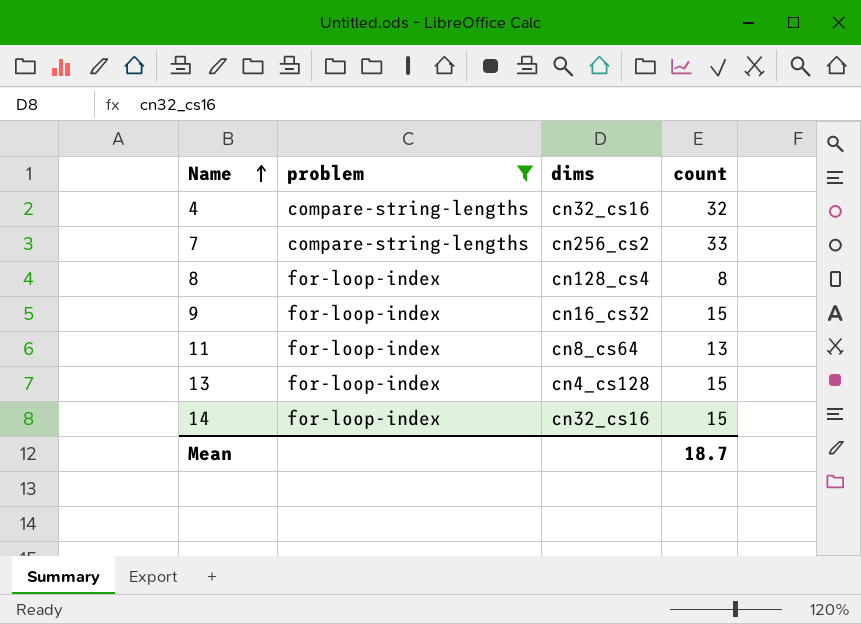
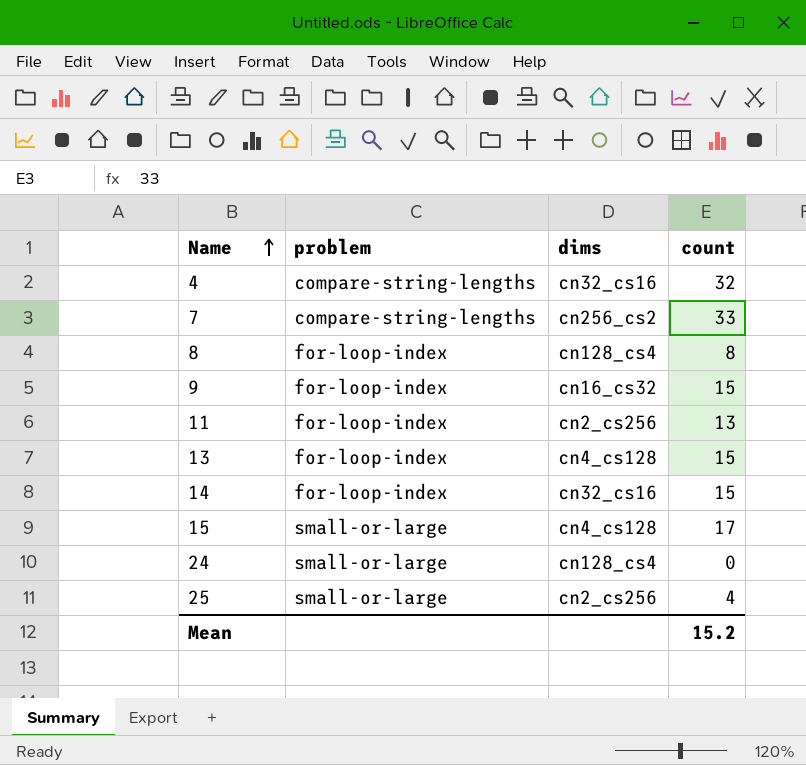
filter: problem != small-or-large -> none
11 | dims: cn8_cs64 -> cn2_cs256
Mean | count: 18.7 -> 15.2

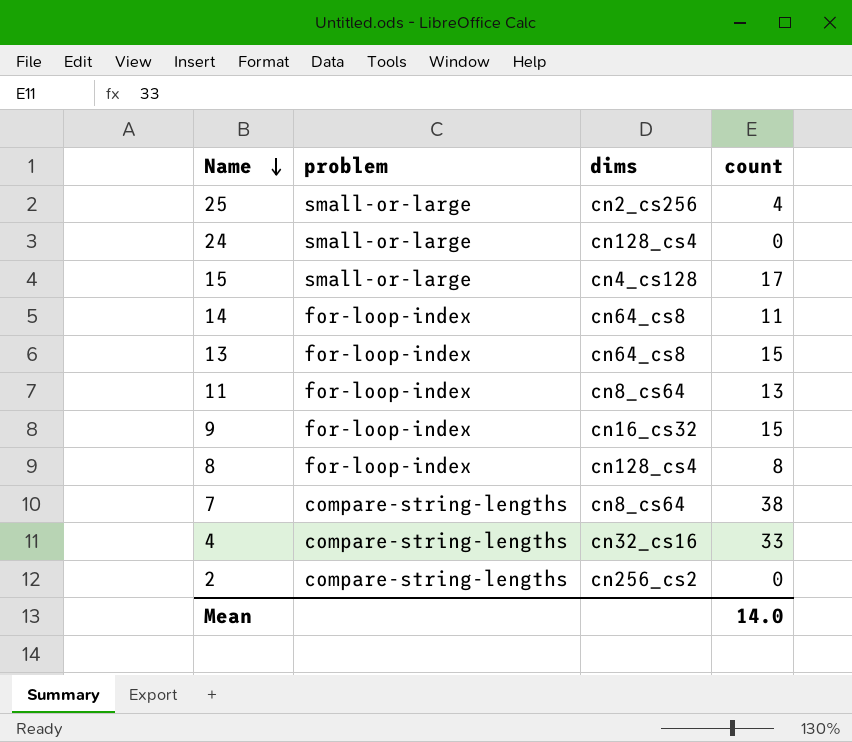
row order: Name ascending -> Name descending
14 | dims: cn32_cs16 -> cn64_cs8
14 | count: 15 -> 11
13 | dims: cn4_cs128 -> cn64_cs8
11 | dims: cn2_cs256 -> cn8_cs64
7 | dims: cn256_cs2 -> cn8_cs64
7 | count: 33 -> 38
4 | count: 32 -> 33
row 2: none -> compare-string-lengths | cn256_cs2 | 0
Mean | count: 15.2 -> 14.0

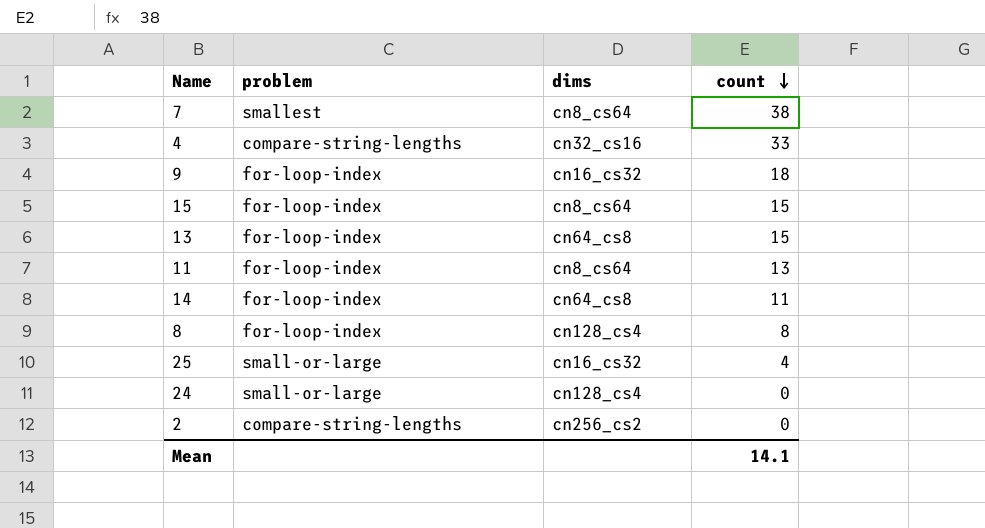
row order: Name descending -> count descending
7 | problem: compare-string-lengths -> smallest
9 | count: 15 -> 18
15 | problem: small-or-large -> for-loop-index
15 | dims: cn4_cs128 -> cn8_cs64
15 | count: 17 -> 15
25 | dims: cn2_cs256 -> cn16_cs32
Mean | count: 14.0 -> 14.1

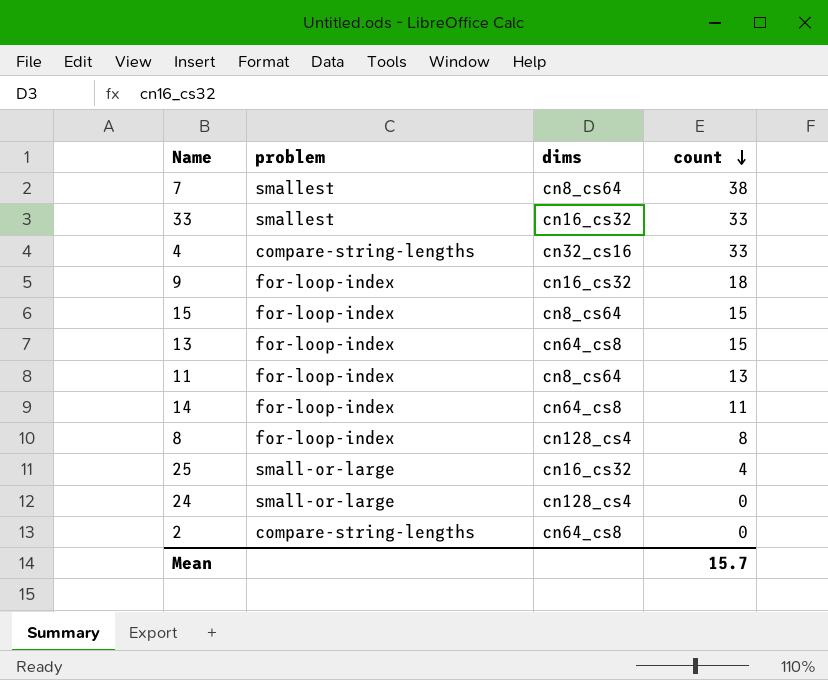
row 33: none -> smallest | cn16_cs32 | 33
2 | dims: cn256_cs2 -> cn64_cs8
Mean | count: 14.1 -> 15.7

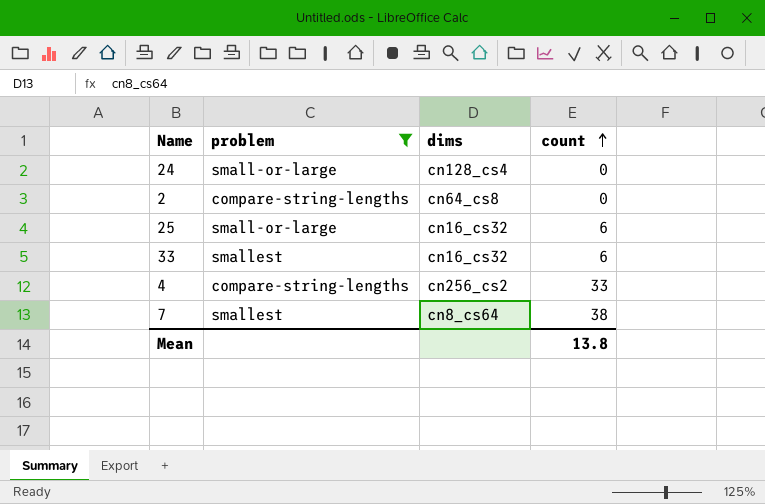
filter: none -> problem != for-loop-index
row order: count descending -> count ascending
25 | count: 4 -> 6
33 | count: 33 -> 6
4 | dims: cn32_cs16 -> cn256_cs2
Mean | count: 15.7 -> 13.8

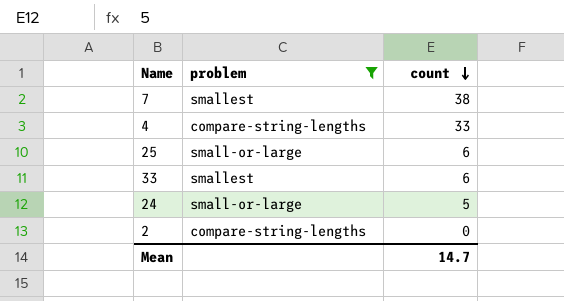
row order: count ascending -> count descending
column dims | position: 3 -> none
24 | count: 0 -> 5
Mean | count: 13.8 -> 14.7

